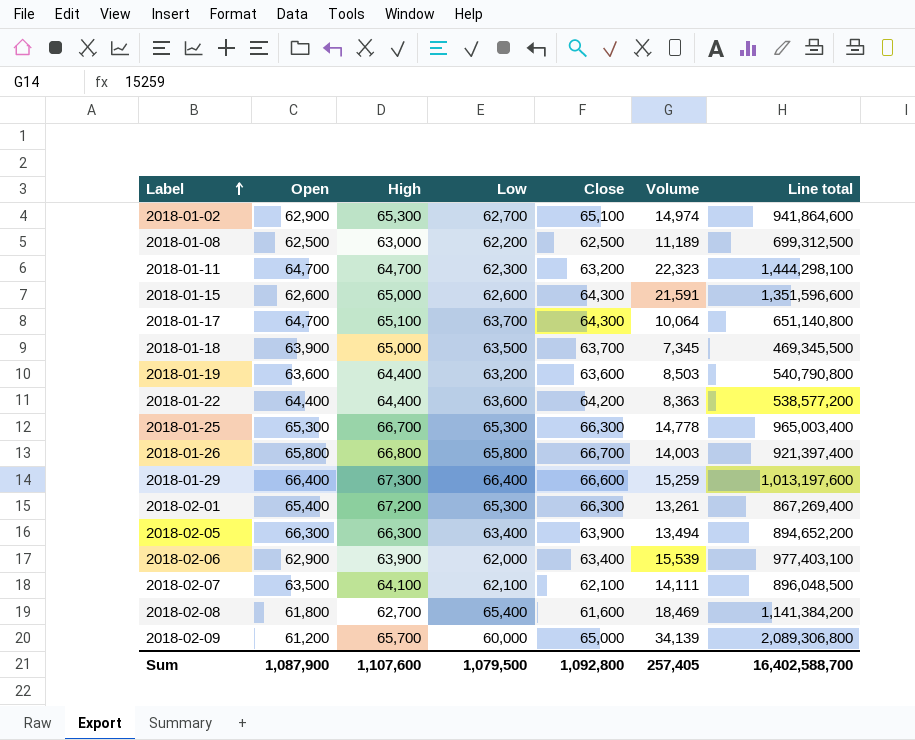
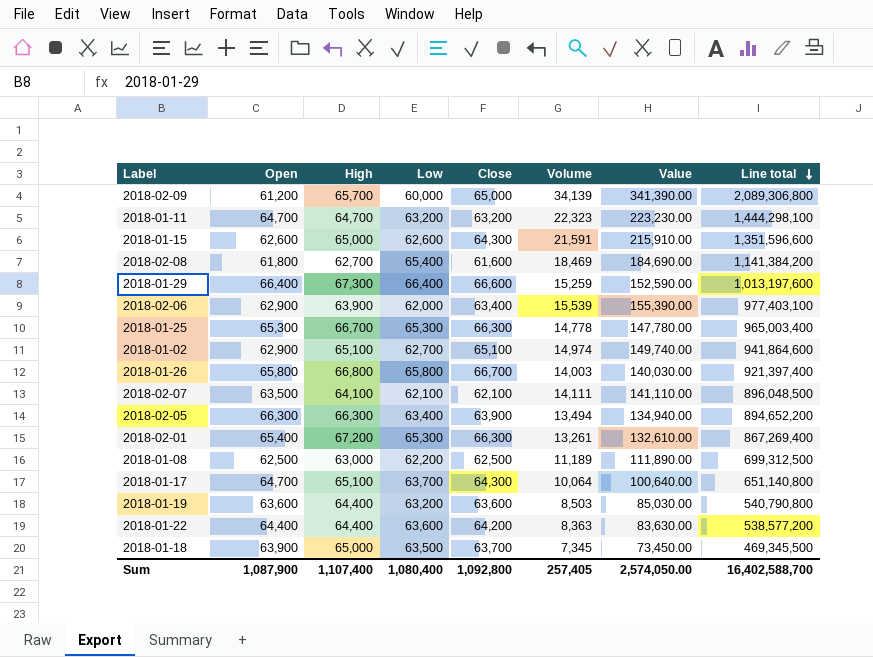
row order: Label ascending -> Line total descending
column Value | formula: none -> [Volume] * 10
2018-01-11 | Low: 62,300 -> 63,200
2018-01-02 | High: 65,300 -> 65,100
Sum | High: 1,107,600 -> 1,107,400
Sum | Low: 1,079,500 -> 1,080,400

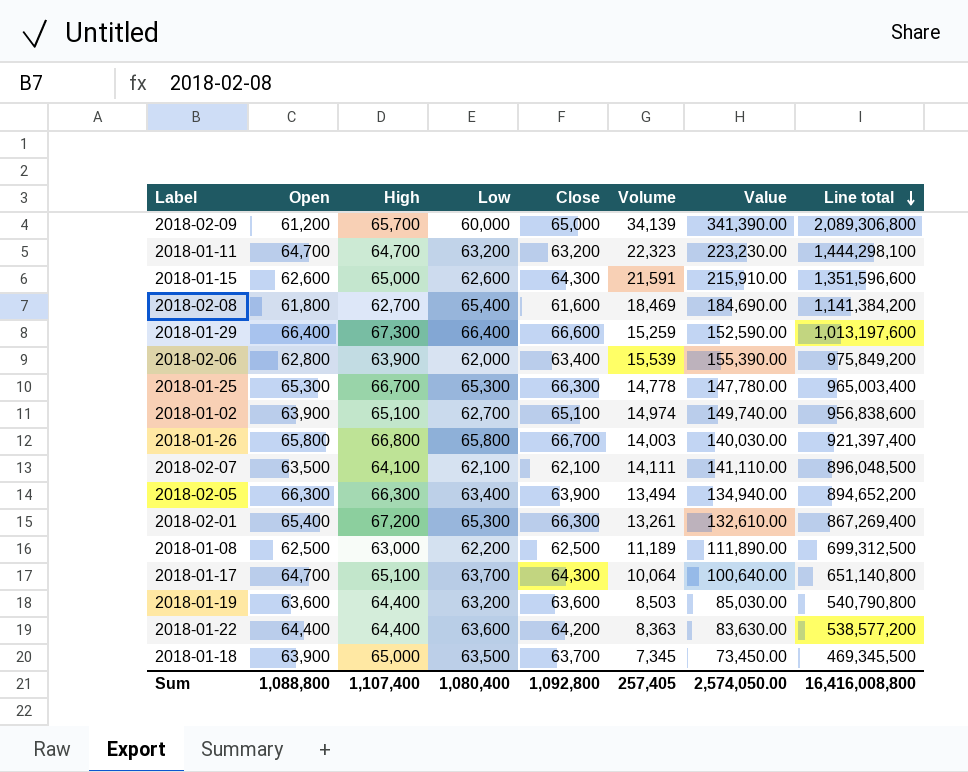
2018-02-06 | Open: 62,900 -> 62,800
2018-02-06 | Line total: 977,403,100 -> 975,849,200
2018-01-02 | Open: 62,900 -> 63,900
2018-01-02 | Line total: 941,864,600 -> 956,838,600
Sum | Open: 1,087,900 -> 1,088,800
Sum | Line total: 16,402,588,700 -> 16,416,008,800

